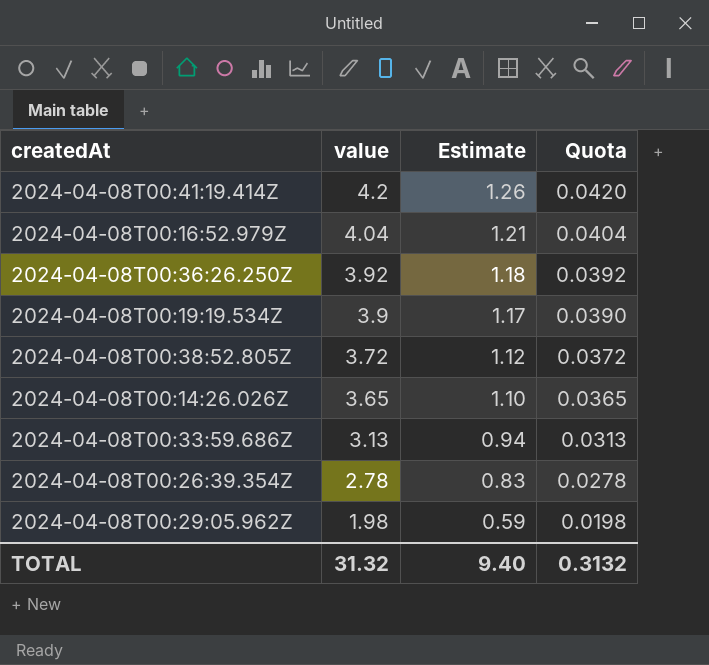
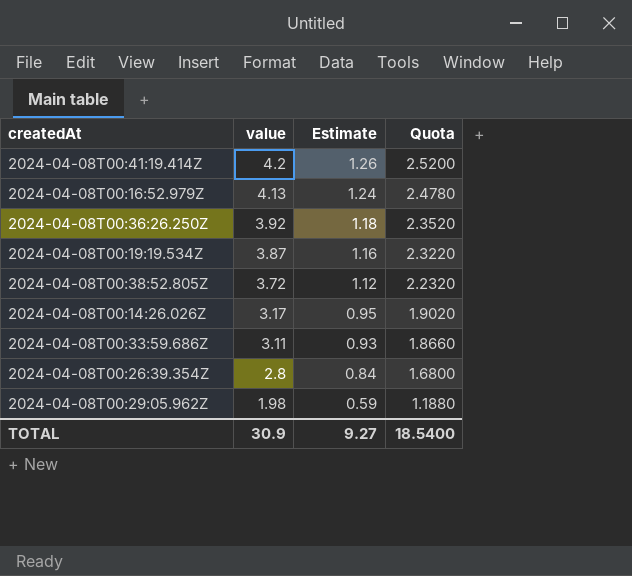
column Quota | formula: [value] * 0.01 -> [value] * 0.6
2024-04-08T00:16:52.979Z | value: 4.04 -> 4.13
2024-04-08T00:16:52.979Z | Estimate: 1.21 -> 1.24
2024-04-08T00:19:19.534Z | value: 3.9 -> 3.87
2024-04-08T00:19:19.534Z | Estimate: 1.17 -> 1.16
2024-04-08T00:14:26.026Z | value: 3.65 -> 3.17
2024-04-08T00:14:26.026Z | Estimate: 1.10 -> 0.95
2024-04-08T00:33:59.686Z | value: 3.13 -> 3.11
2024-04-08T00:33:59.686Z | Estimate: 0.94 -> 0.93
2024-04-08T00:26:39.354Z | value: 2.78 -> 2.8
2024-04-08T00:26:39.354Z | Estimate: 0.83 -> 0.84
TOTAL | value: 31.32 -> 30.9
TOTAL | Estimate: 9.40 -> 9.27
TOTAL | Quota: 0.3132 -> 18.5400

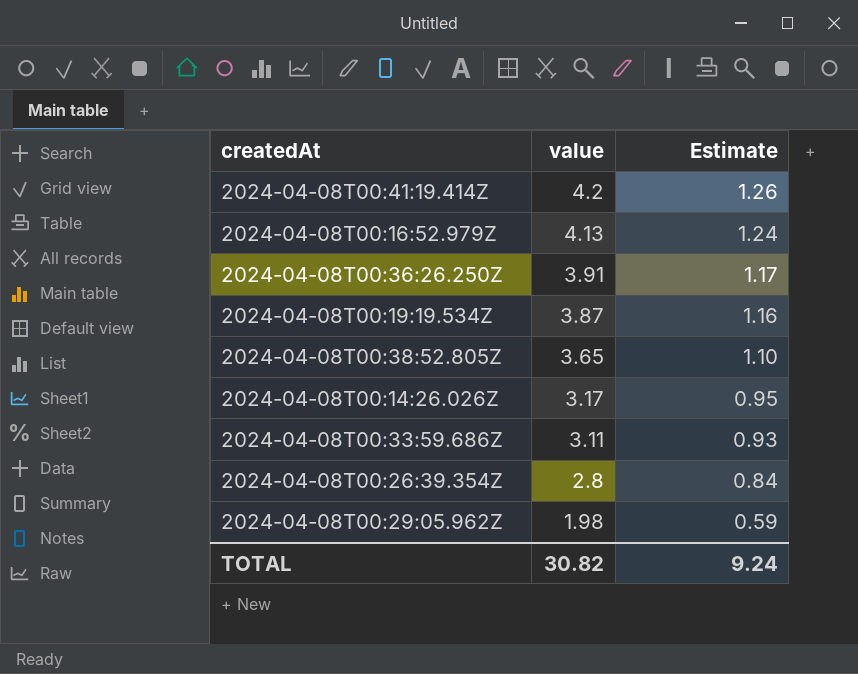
column Quota | formula: [value] * 0.6 -> none
2024-04-08T00:36:26.250Z | value: 3.92 -> 3.91
2024-04-08T00:36:26.250Z | Estimate: 1.18 -> 1.17
2024-04-08T00:38:52.805Z | value: 3.72 -> 3.65
2024-04-08T00:38:52.805Z | Estimate: 1.12 -> 1.10
TOTAL | value: 30.9 -> 30.82
TOTAL | Estimate: 9.27 -> 9.24

